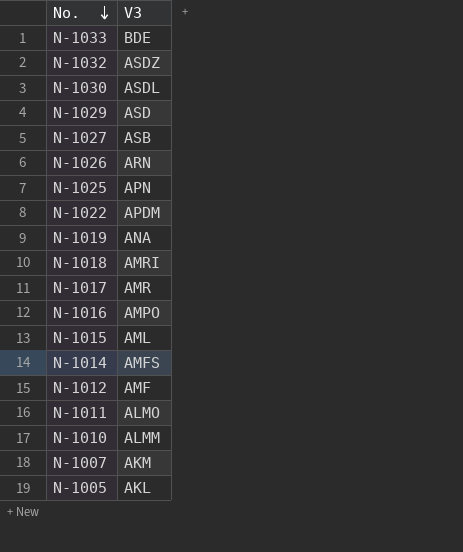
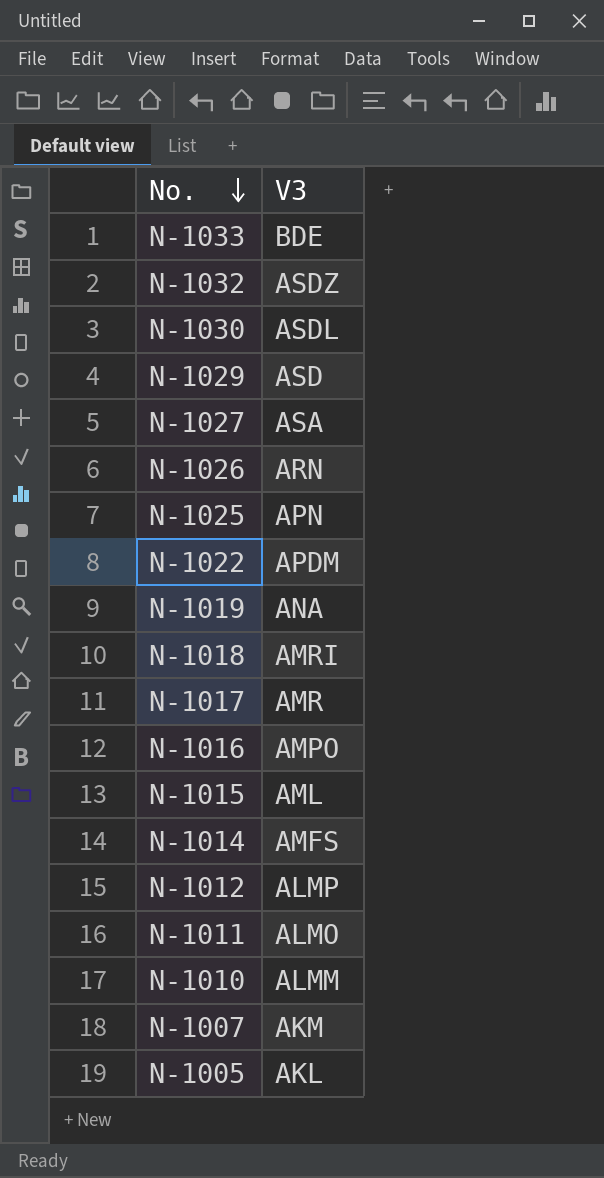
N-1027 | V3: ASB -> ASA
N-1012 | V3: AMF -> ALMP

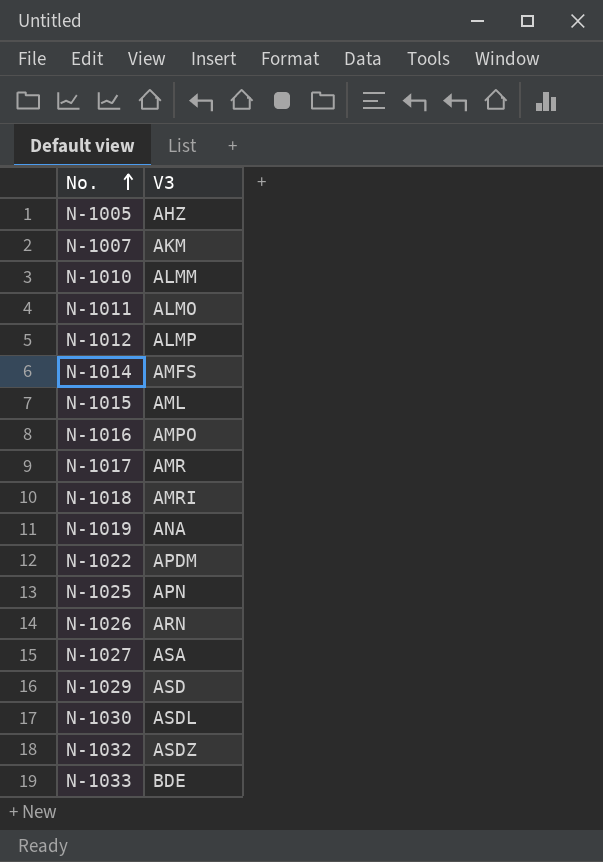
row order: No. descending -> No. ascending
N-1005 | V3: AKL -> AHZ

